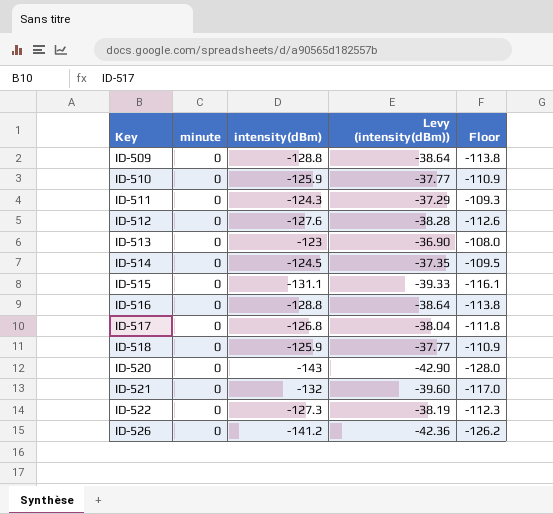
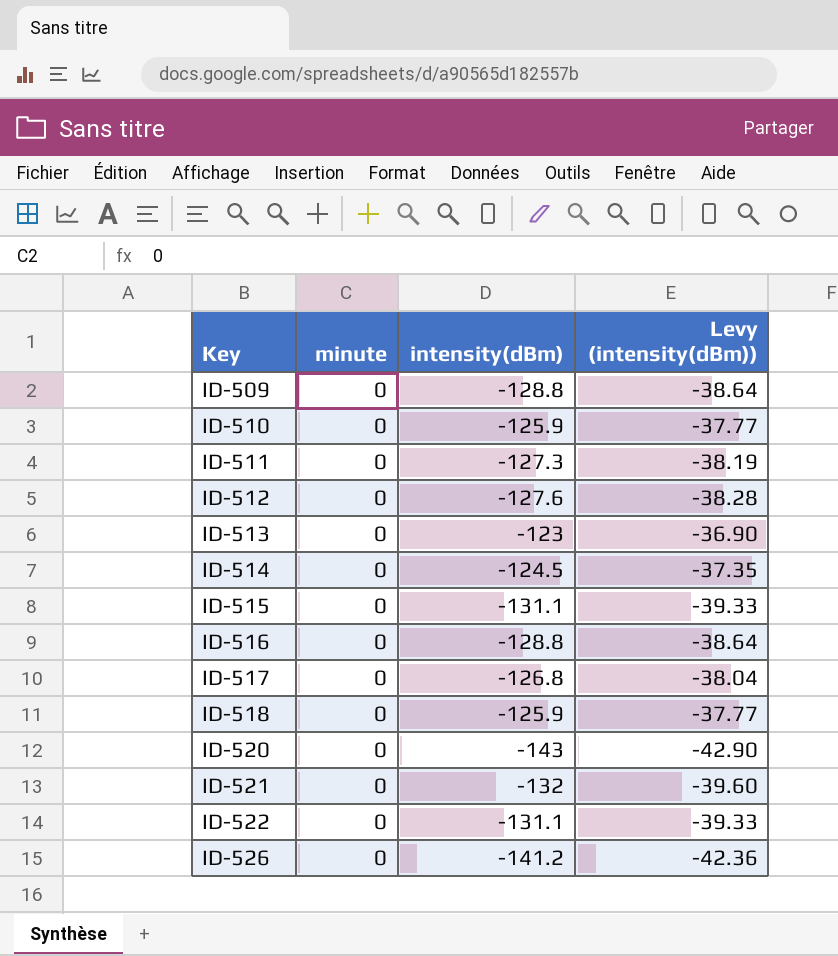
column Floor | formula: [intensity(dBm)] + 15 -> none
ID-511 | intensity(dBm): -124.3 -> -127.3
ID-511 | Levy (intensity(dBm)): -37.29 -> -38.19
ID-522 | intensity(dBm): -127.3 -> -131.1
ID-522 | Levy (intensity(dBm)): -38.19 -> -39.33

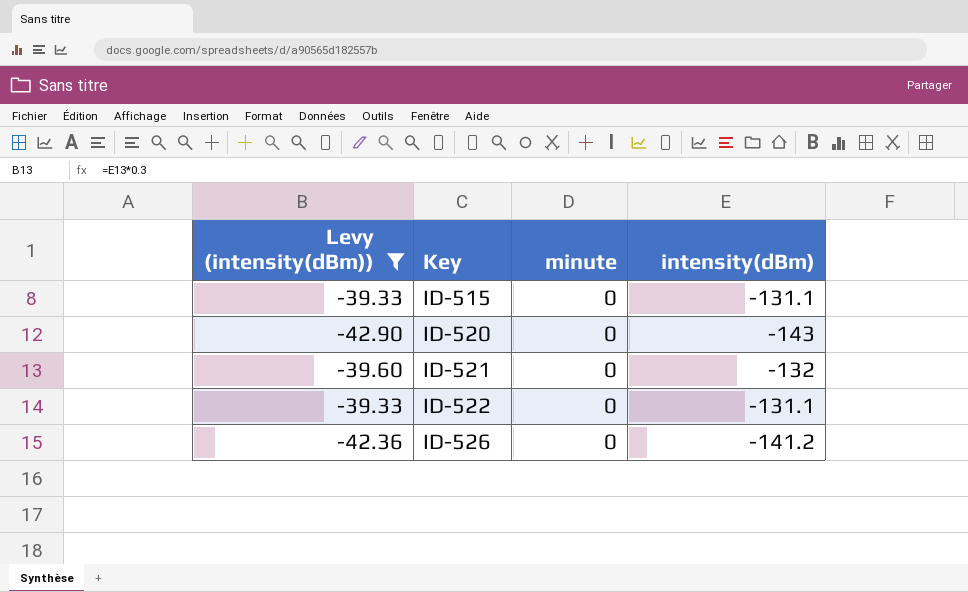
filter: none -> Levy (intensity(dBm)) <= -39.33
column Levy (intensity(dBm)) | position: 4 -> 1

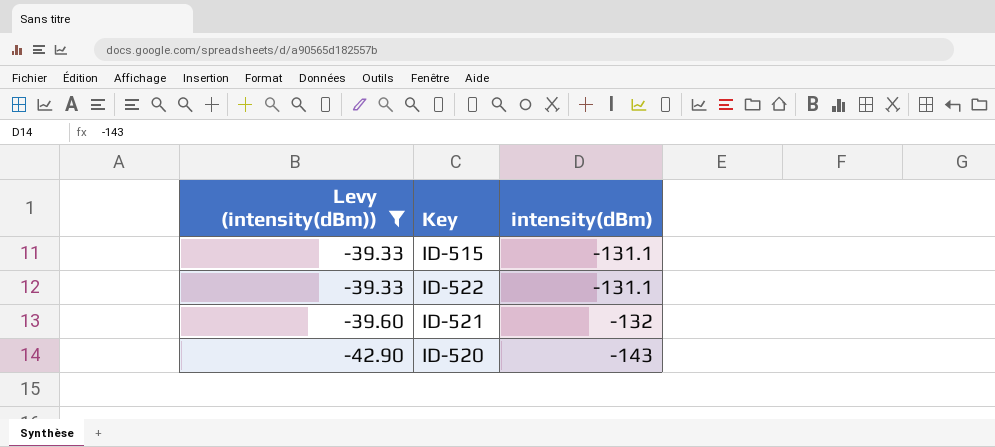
row order: Key ascending -> Levy (intensity(dBm)) descending
column minute | position: 3 -> none
row ID-526: -42.36 | 0 | -141.2 -> none

